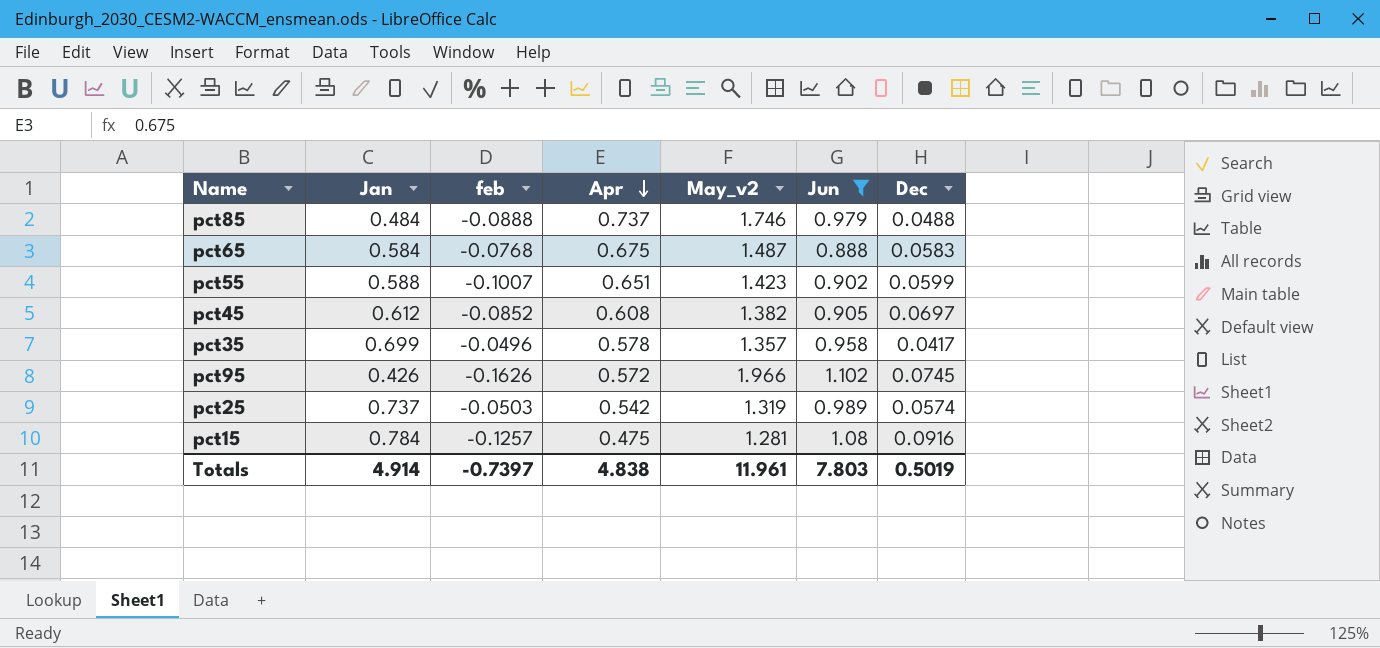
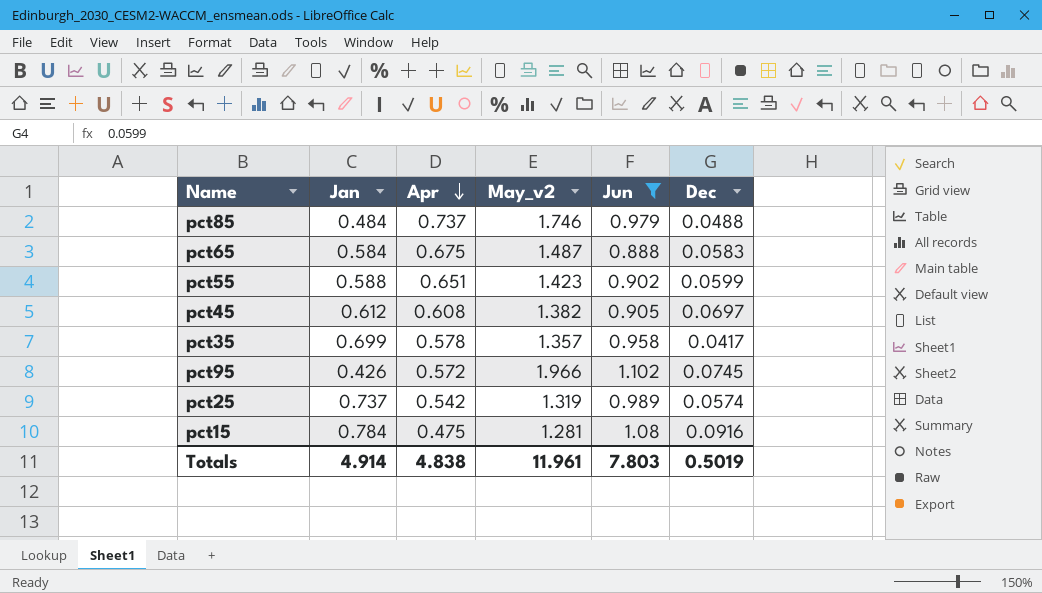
column feb | position: 3 -> none

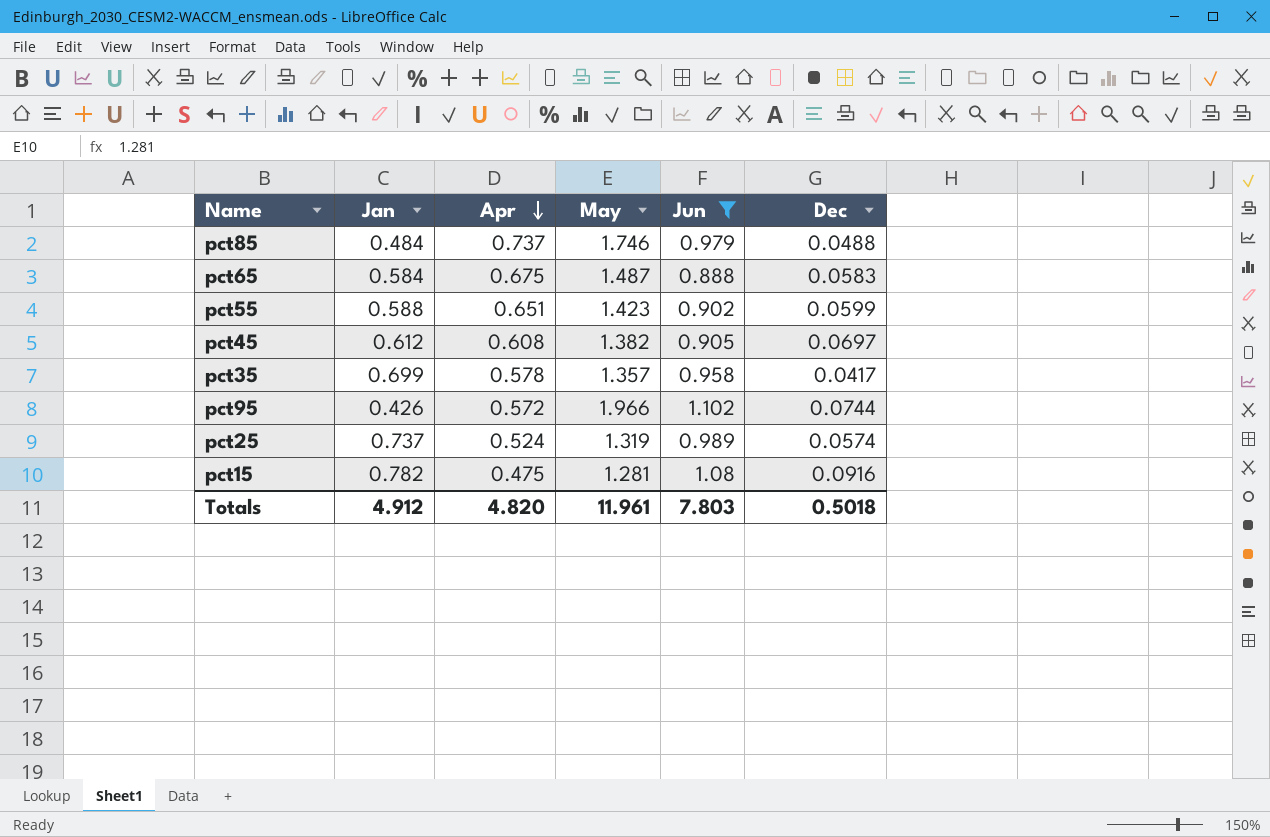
column name: May_v2 -> May
pct95 | Dec: 0.0745 -> 0.0744
pct25 | Apr: 0.542 -> 0.524
pct15 | Jan: 0.784 -> 0.782
Totals | Jan: 4.914 -> 4.912
Totals | Apr: 4.838 -> 4.820
Totals | Dec: 0.5019 -> 0.5018

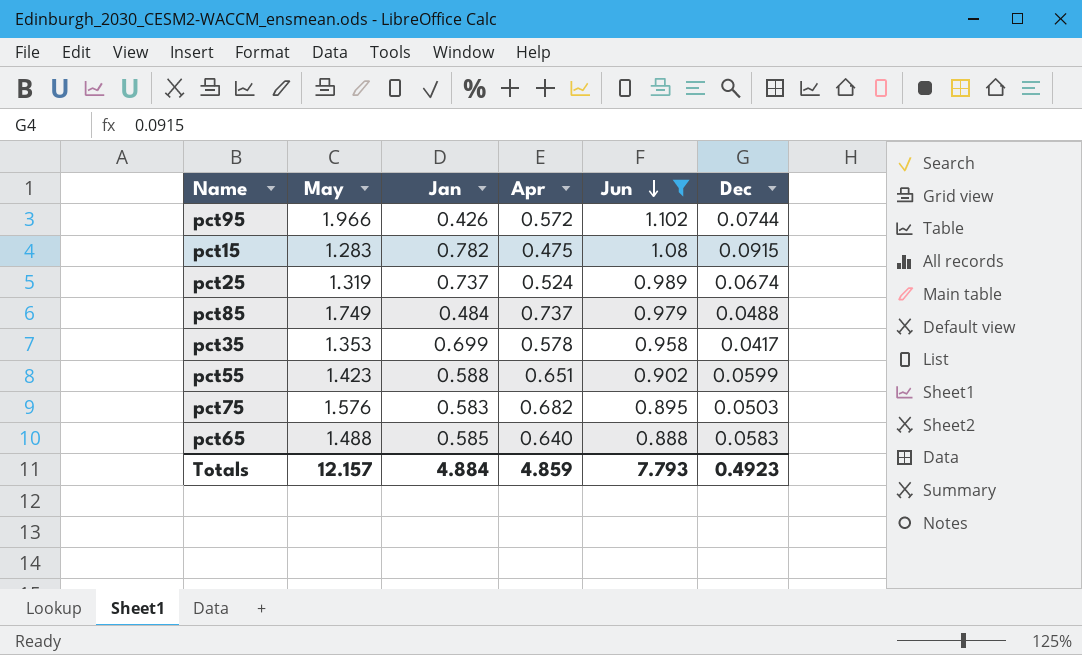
row order: Apr descending -> Jun descending
column May | position: 4 -> 2
row pct45: 0.612 | 0.608 | 1.382 | 0.905 | 0.0697 -> none
pct15 | May: 1.281 -> 1.283
pct15 | Dec: 0.0916 -> 0.0915
pct25 | Dec: 0.0574 -> 0.0674
pct85 | May: 1.746 -> 1.749
pct35 | May: 1.357 -> 1.353
row pct75: none -> 1.576 | 0.583 | 0.682 | 0.895 | 0.0503
pct65 | May: 1.487 -> 1.488
pct65 | Jan: 0.584 -> 0.585
pct65 | Apr: 0.675 -> 0.640
Totals | May: 11.961 -> 12.157
Totals | Jan: 4.912 -> 4.884
Totals | Apr: 4.820 -> 4.859
Totals | Jun: 7.803 -> 7.793
Totals | Dec: 0.5018 -> 0.4923

